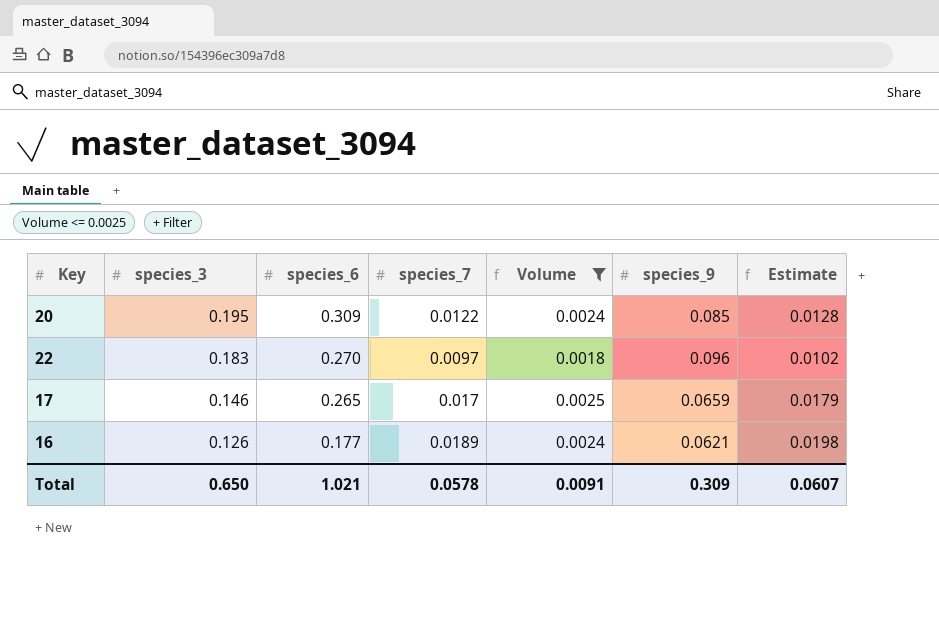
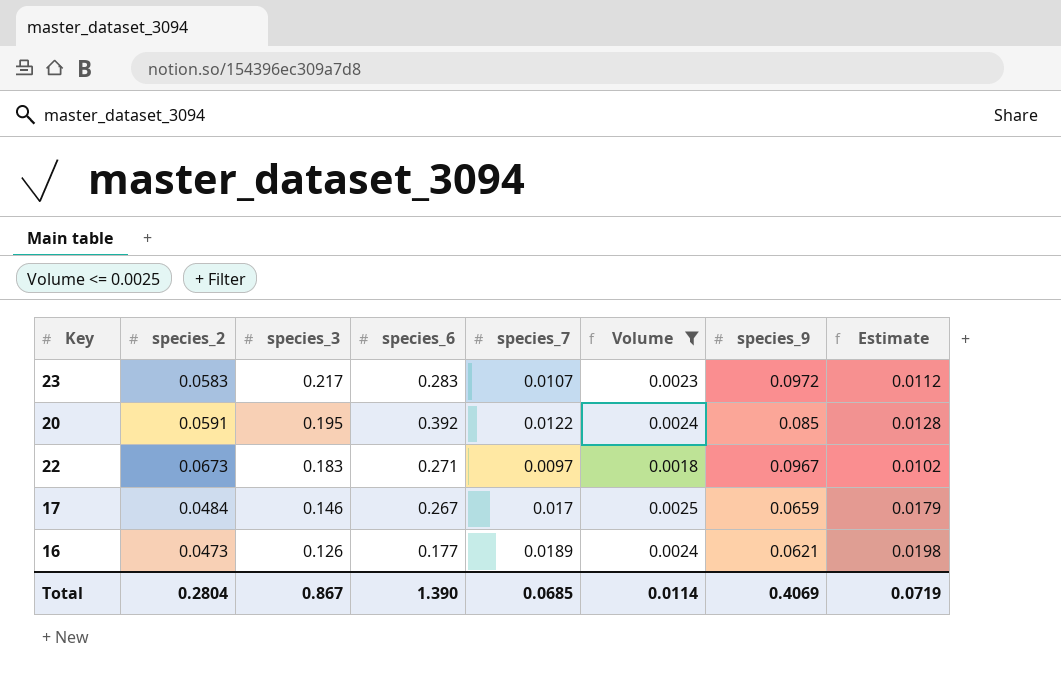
column species_2 | position: none -> 2
row 23: none -> 0.0583 | 0.217 | 0.283 | 0.0107 | 0.0023 | 0.0972 | 0.0112
20 | species_6: 0.309 -> 0.392
22 | species_6: 0.270 -> 0.271
22 | species_9: 0.096 -> 0.0967
17 | species_6: 0.265 -> 0.267
Total | species_3: 0.650 -> 0.867
Total | species_6: 1.021 -> 1.390
Total | species_7: 0.0578 -> 0.0685
Total | Volume: 0.0091 -> 0.0114
Total | species_9: 0.309 -> 0.4069
Total | Estimate: 0.0607 -> 0.0719

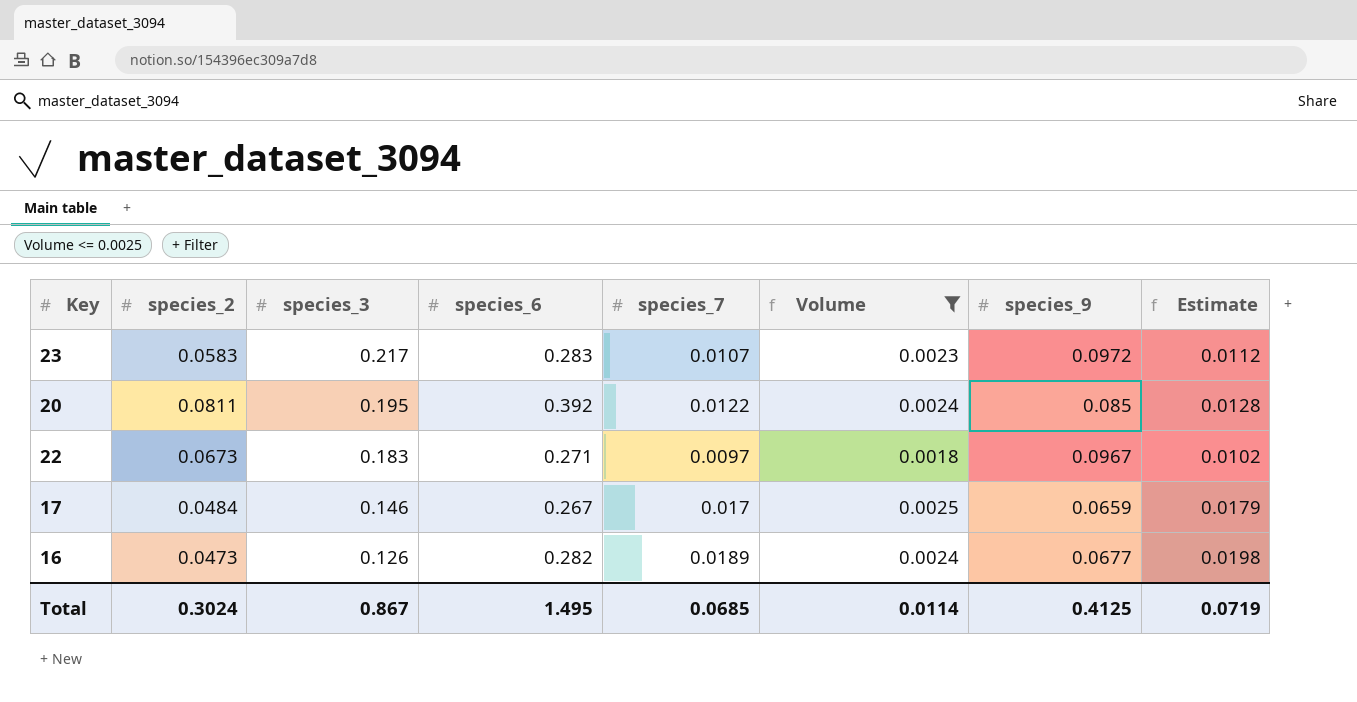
20 | species_2: 0.0591 -> 0.0811
16 | species_6: 0.177 -> 0.282
16 | species_9: 0.0621 -> 0.0677
Total | species_2: 0.2804 -> 0.3024
Total | species_6: 1.390 -> 1.495
Total | species_9: 0.4069 -> 0.4125

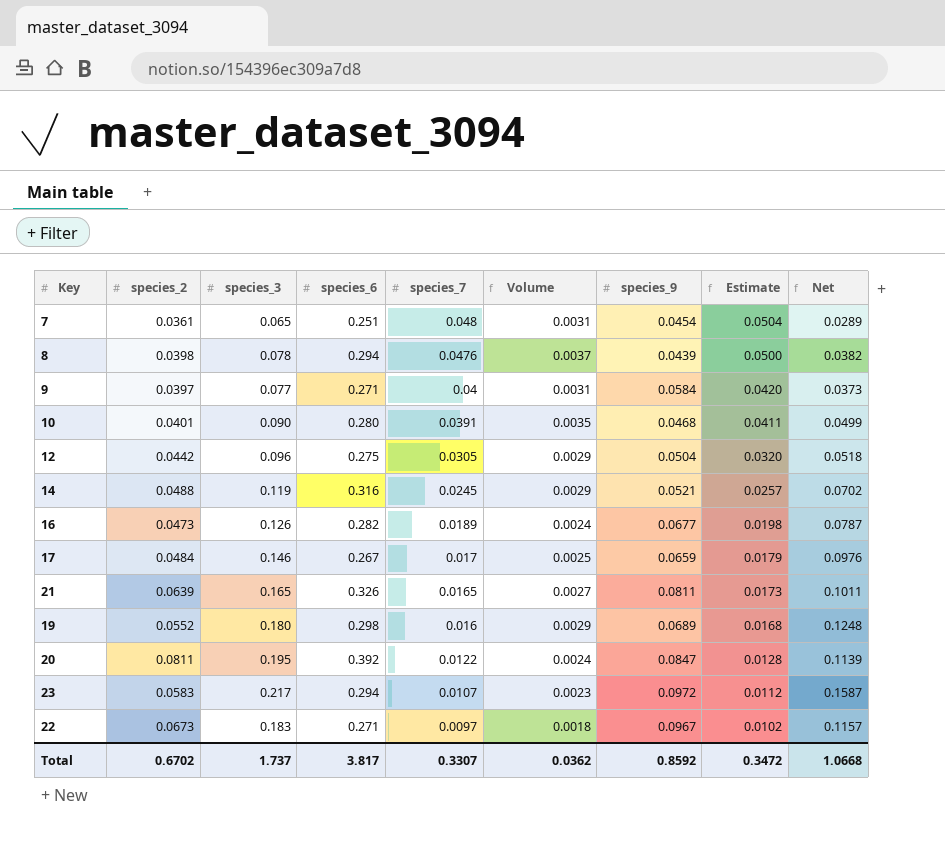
filter: Volume <= 0.0025 -> none
row order: species_3 descending -> species_7 descending
column Net | formula: none -> [species_3] - [species_2]
20 | species_9: 0.085 -> 0.0847
23 | species_6: 0.283 -> 0.294
Total | species_2: 0.3024 -> 0.6702
Total | species_3: 0.867 -> 1.737
Total | species_6: 1.495 -> 3.817
Total | species_7: 0.0685 -> 0.3307
Total | Volume: 0.0114 -> 0.0362
Total | species_9: 0.4125 -> 0.8592
Total | Estimate: 0.0719 -> 0.3472

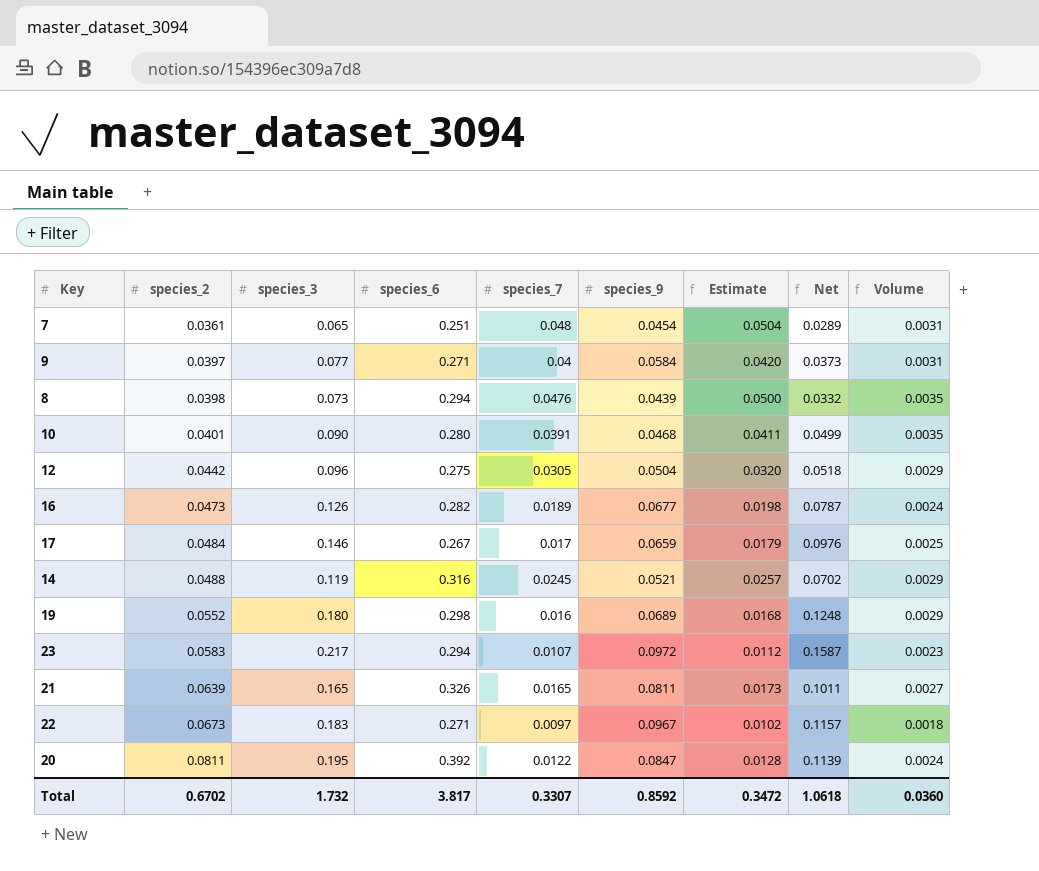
row order: species_7 descending -> species_2 ascending
column Volume | position: 6 -> 9
8 | species_3: 0.078 -> 0.073
8 | Net: 0.0382 -> 0.0332
8 | Volume: 0.0037 -> 0.0035
Total | species_3: 1.737 -> 1.732
Total | Net: 1.0668 -> 1.0618
Total | Volume: 0.0362 -> 0.0360

